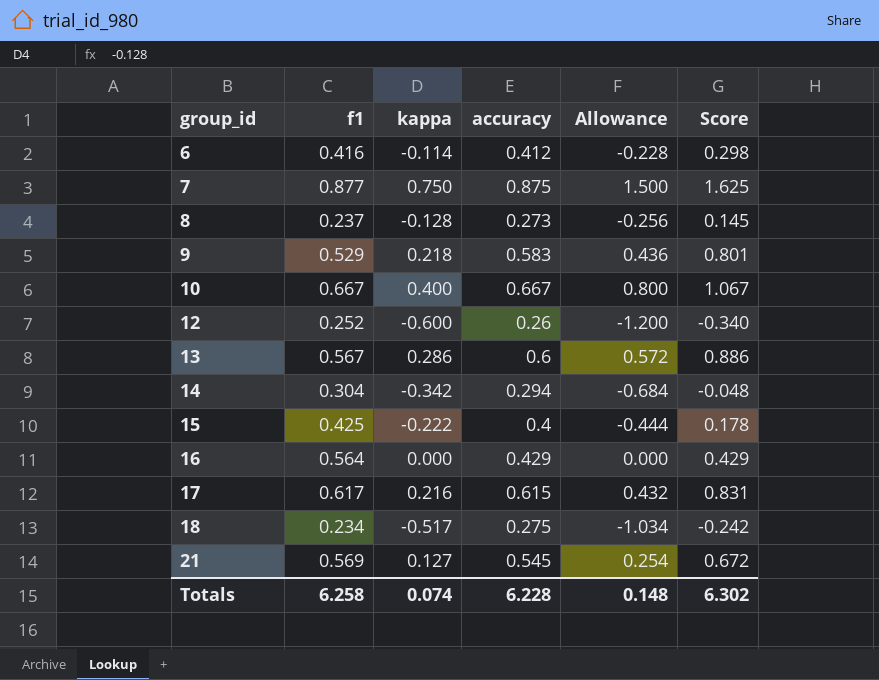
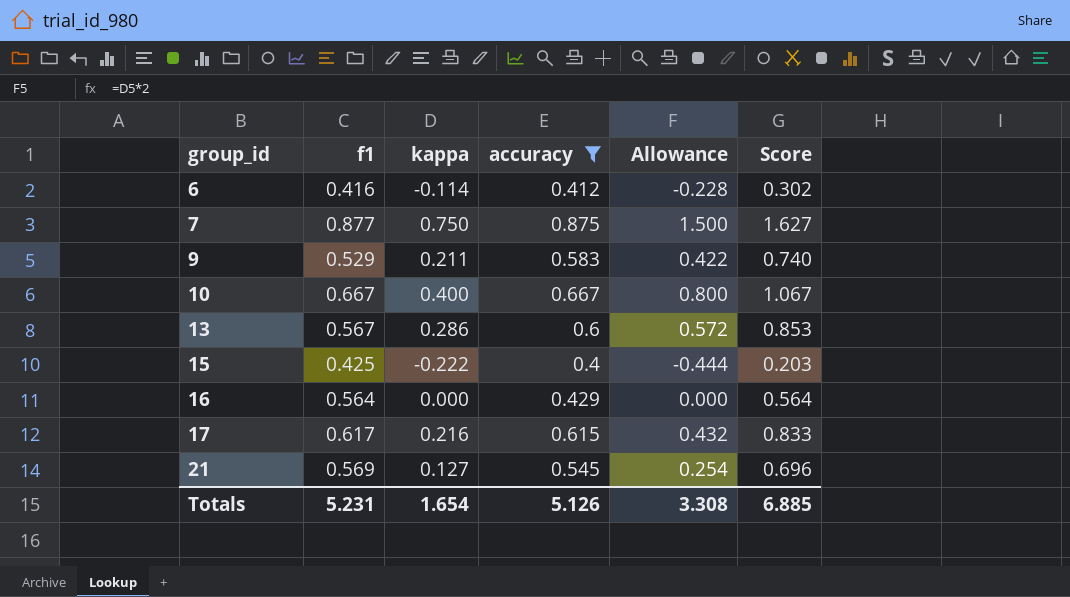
filter: none -> accuracy >= 0.4
column Score | formula: [kappa] + [accuracy] -> [f1] + [kappa]
9 | kappa: 0.218 -> 0.211
9 | Allowance: 0.436 -> 0.422
Totals | f1: 6.258 -> 5.231
Totals | kappa: 0.074 -> 1.654
Totals | accuracy: 6.228 -> 5.126
Totals | Allowance: 0.148 -> 3.308
Totals | Score: 6.302 -> 6.885

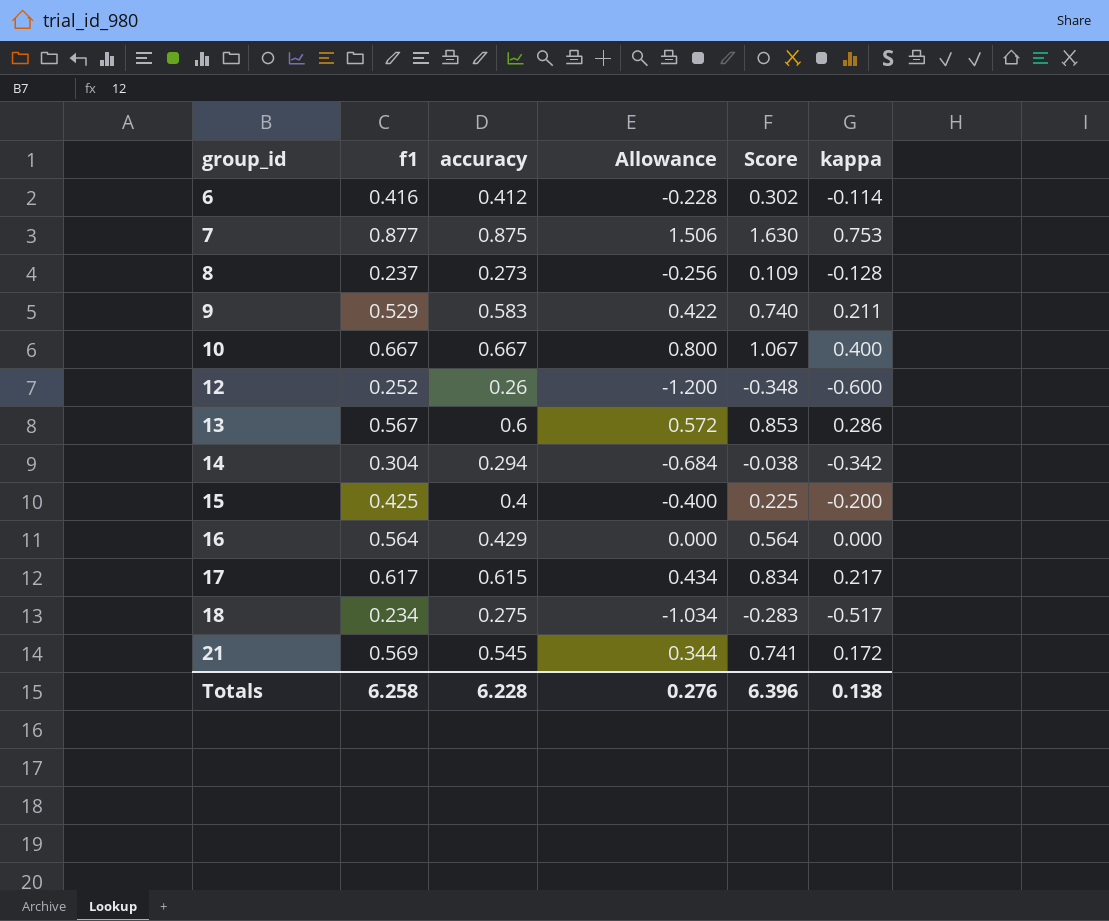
filter: accuracy >= 0.4 -> none
column kappa | position: 3 -> 6
7 | Allowance: 1.500 -> 1.506
7 | Score: 1.627 -> 1.630
7 | kappa: 0.750 -> 0.753
15 | Allowance: -0.444 -> -0.400
15 | Score: 0.203 -> 0.225
15 | kappa: -0.222 -> -0.200
17 | Allowance: 0.432 -> 0.434
17 | Score: 0.833 -> 0.834
17 | kappa: 0.216 -> 0.217
21 | Allowance: 0.254 -> 0.344
21 | Score: 0.696 -> 0.741
21 | kappa: 0.127 -> 0.172
Totals | f1: 5.231 -> 6.258
Totals | accuracy: 5.126 -> 6.228
Totals | Allowance: 3.308 -> 0.276
Totals | Score: 6.885 -> 6.396
Totals | kappa: 1.654 -> 0.138

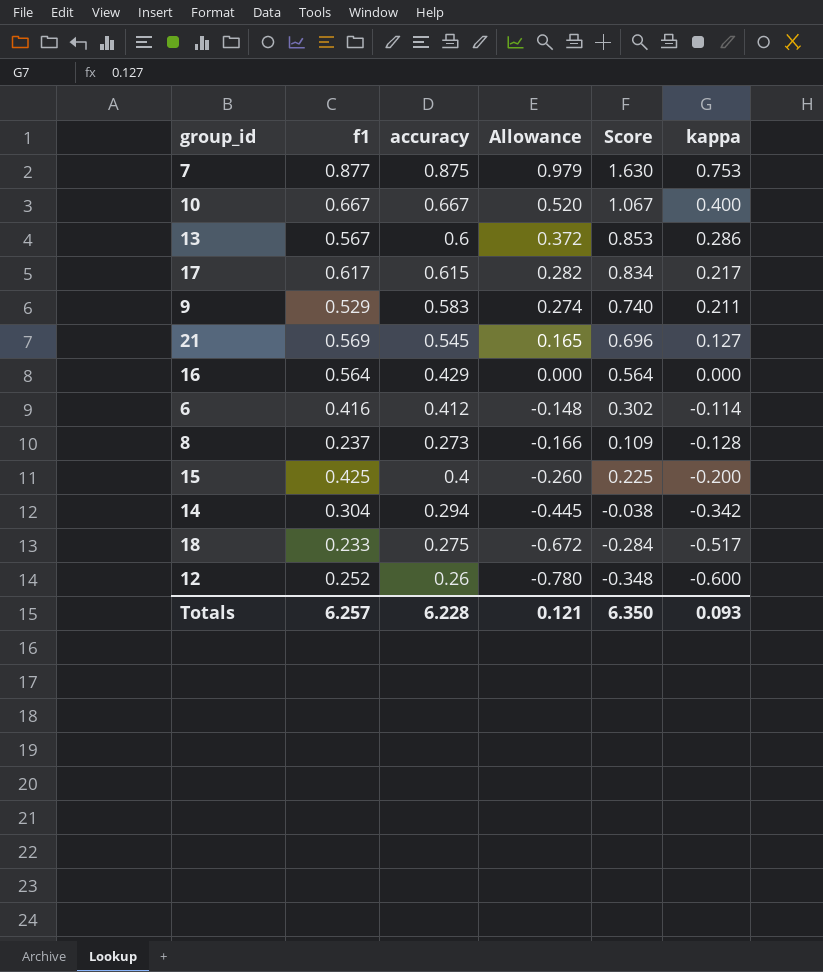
row order: group_id ascending -> Allowance descending
column Allowance | formula: [kappa] * 2 -> [kappa] * 1.3
21 | Score: 0.741 -> 0.696
21 | kappa: 0.172 -> 0.127
18 | f1: 0.234 -> 0.233
18 | Score: -0.283 -> -0.284
Totals | f1: 6.258 -> 6.257
Totals | Allowance: 0.276 -> 0.121
Totals | Score: 6.396 -> 6.350
Totals | kappa: 0.138 -> 0.093

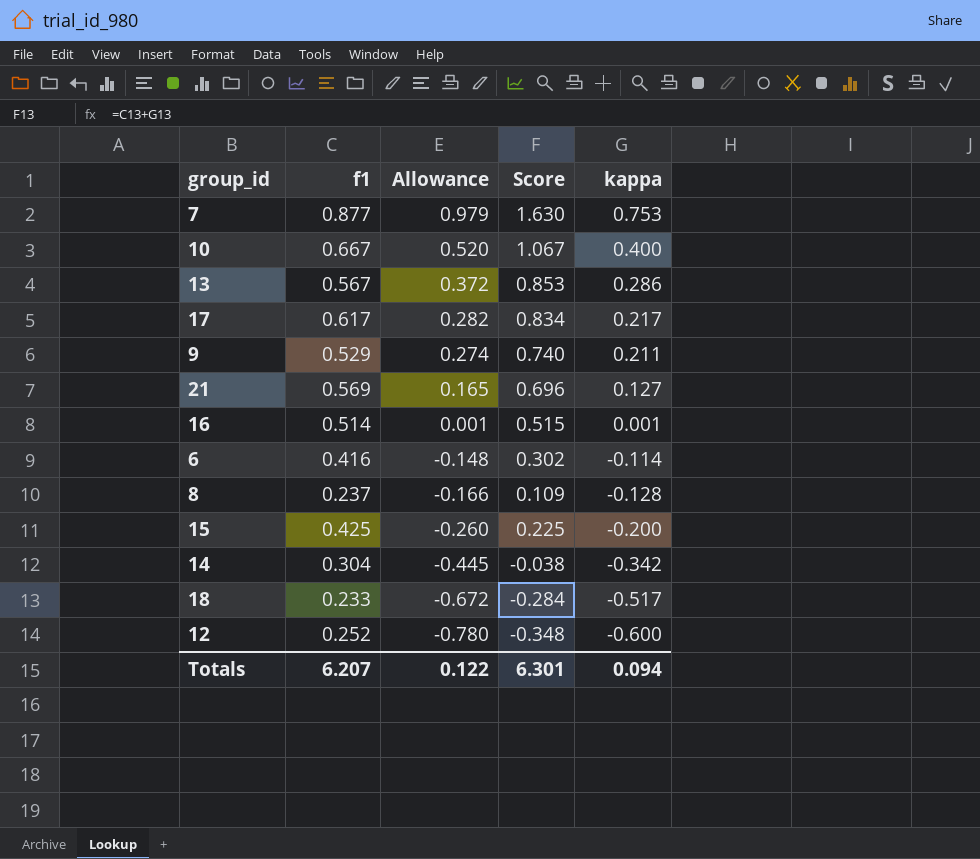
column accuracy | position: 3 -> none
16 | f1: 0.564 -> 0.514
16 | Allowance: 0.000 -> 0.001
16 | Score: 0.564 -> 0.515
16 | kappa: 0.000 -> 0.001
Totals | f1: 6.257 -> 6.207
Totals | Allowance: 0.121 -> 0.122
Totals | Score: 6.350 -> 6.301
Totals | kappa: 0.093 -> 0.094

